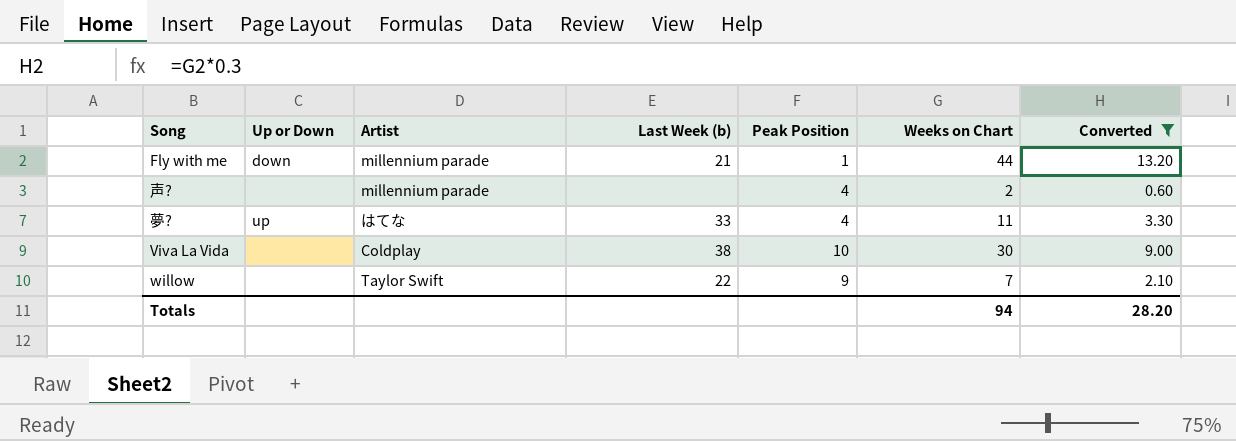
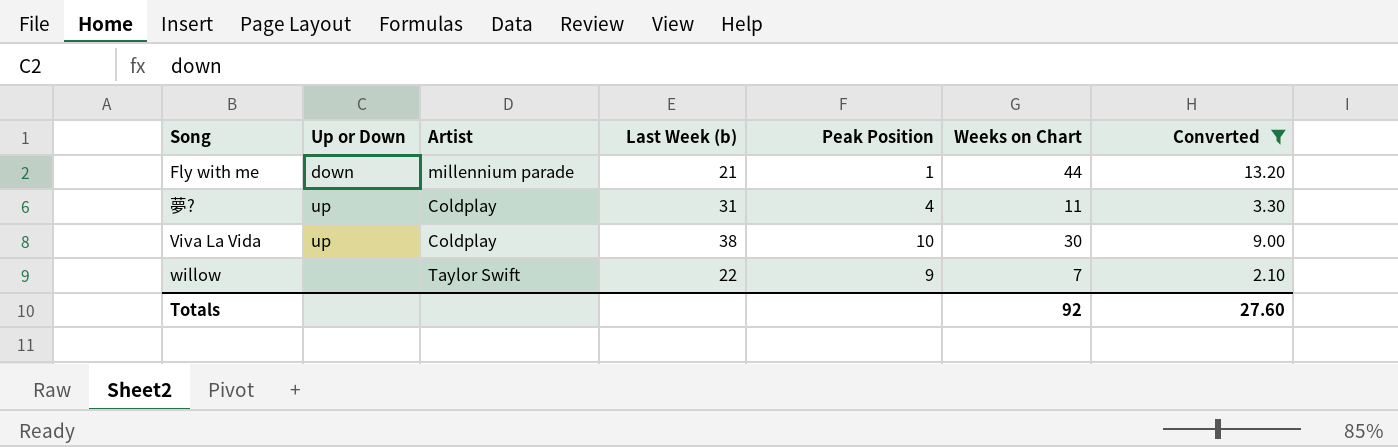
row 声?: none | millennium parade | none | 4 | 2 | 0.60 -> none
夢? | Artist: はてな -> Coldplay
夢? | Last Week (b): 33 -> 31
Viva La Vida | Up or Down: none -> up
Totals | Weeks on Chart: 94 -> 92
Totals | Converted: 28.20 -> 27.60

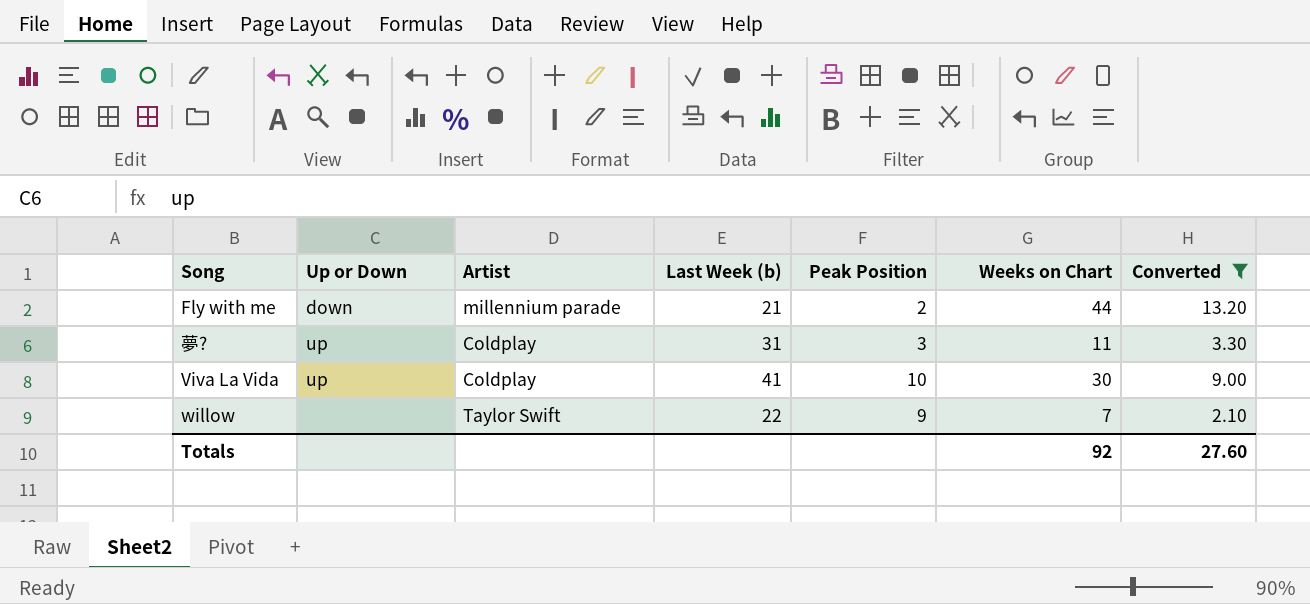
Fly with me | Peak Position: 1 -> 2
夢? | Peak Position: 4 -> 3
Viva La Vida | Last Week (b): 38 -> 41

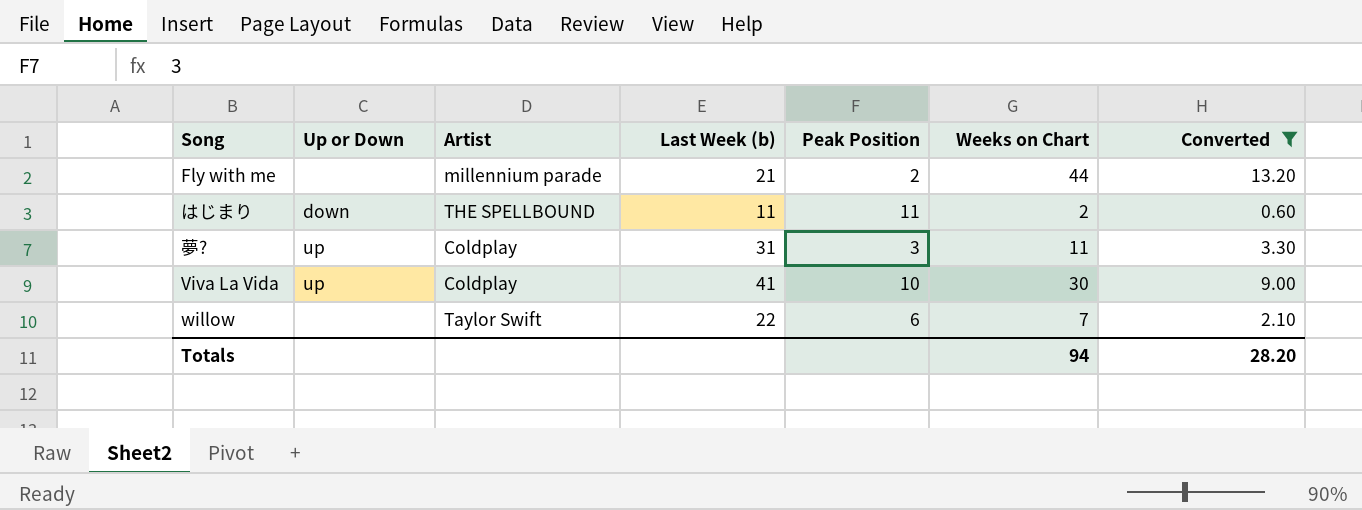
Fly with me | Up or Down: down -> none
row はじまり: none -> down | THE SPELLBOUND | 11 | 11 | 2 | 0.60
willow | Peak Position: 9 -> 6
Totals | Weeks on Chart: 92 -> 94
Totals | Converted: 27.60 -> 28.20

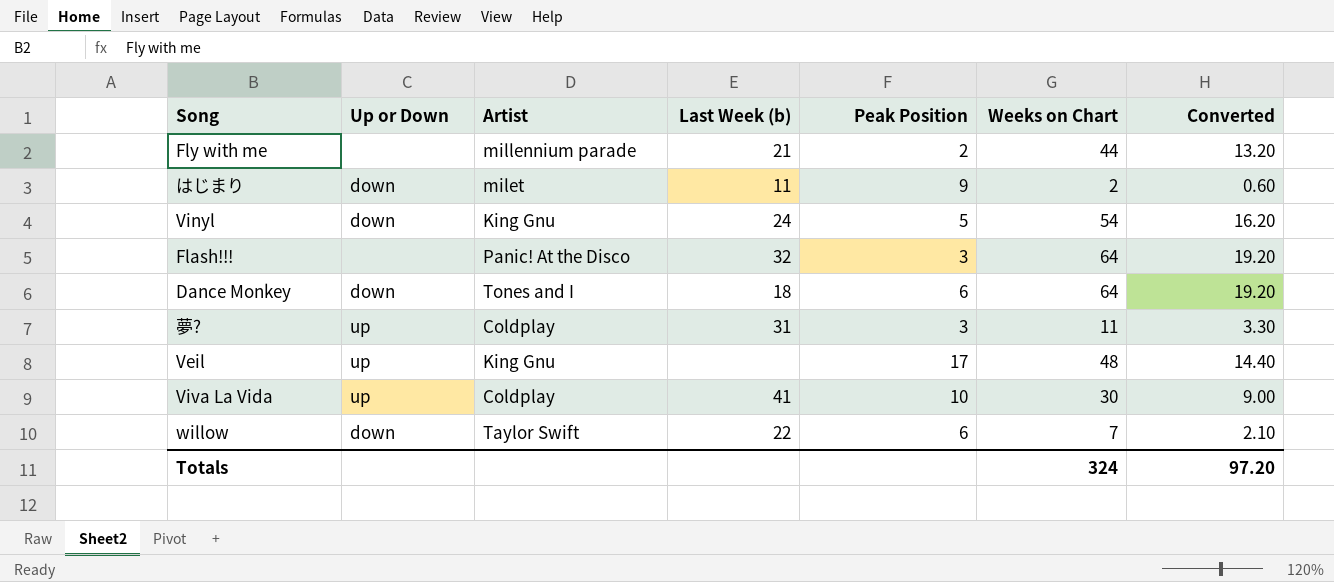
filter: Converted <= 13.20 -> none
はじまり | Artist: THE SPELLBOUND -> milet
はじまり | Peak Position: 11 -> 9
willow | Up or Down: none -> down
Totals | Weeks on Chart: 94 -> 324
Totals | Converted: 28.20 -> 97.20

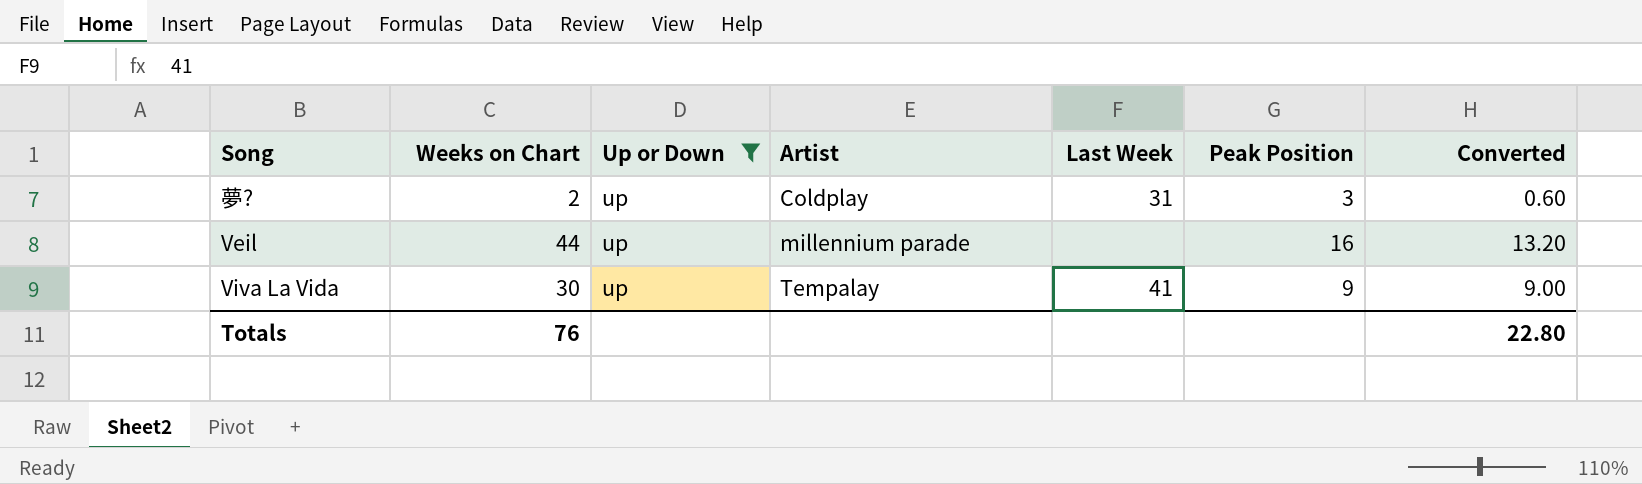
filter: none -> Up or Down = up
column Weeks on Chart | position: 6 -> 2
column name: Last Week (b) -> Last Week
夢? | Weeks on Chart: 11 -> 2
夢? | Converted: 3.30 -> 0.60
Veil | Weeks on Chart: 48 -> 44
Veil | Artist: King Gnu -> millennium parade
Veil | Peak Position: 17 -> 16
Veil | Converted: 14.40 -> 13.20
Viva La Vida | Artist: Coldplay -> Tempalay
Viva La Vida | Peak Position: 10 -> 9
Totals | Weeks on Chart: 324 -> 76
Totals | Converted: 97.20 -> 22.80

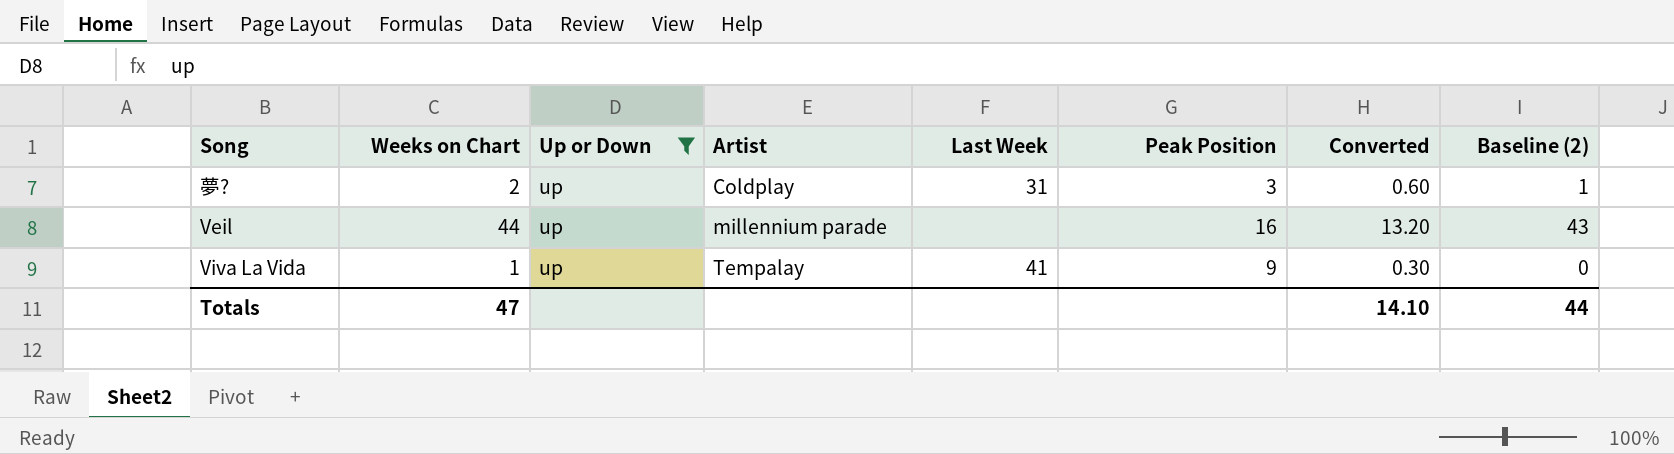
column Baseline (2) | formula: none -> [Weeks on Chart] - 1
Viva La Vida | Weeks on Chart: 30 -> 1
Viva La Vida | Converted: 9.00 -> 0.30
Totals | Weeks on Chart: 76 -> 47
Totals | Converted: 22.80 -> 14.10

